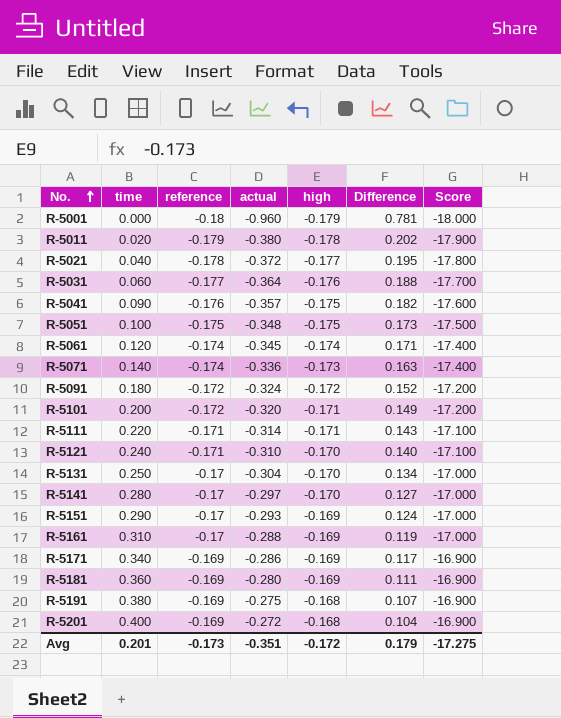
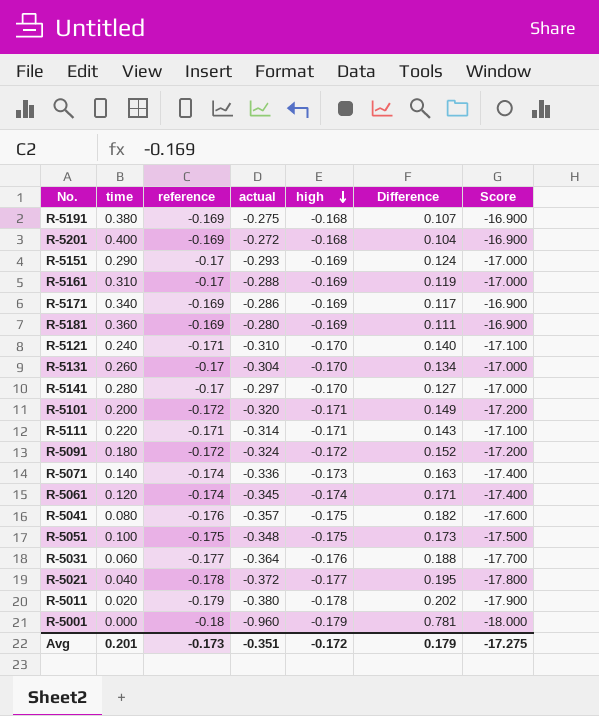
row order: No. ascending -> high descending
R-5131 | time: 0.250 -> 0.260
R-5041 | time: 0.090 -> 0.080

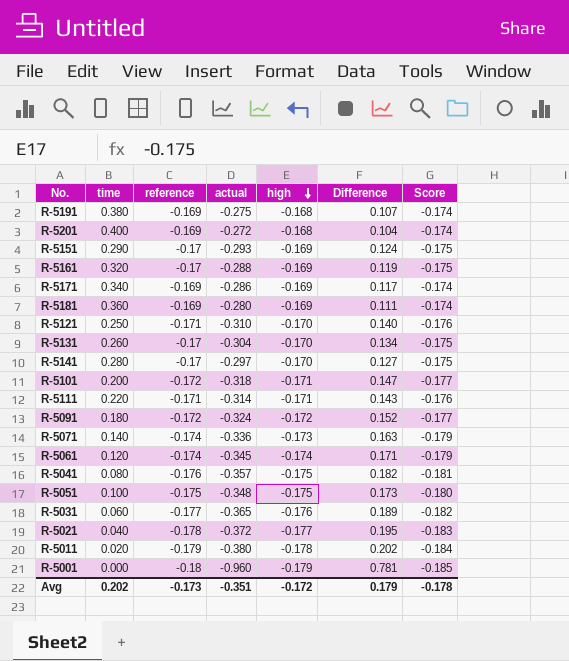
column Score | formula: [reference] * 100 -> [reference] * 1.03
R-5161 | time: 0.310 -> 0.320
R-5121 | time: 0.240 -> 0.250
R-5101 | actual: -0.320 -> -0.318
R-5101 | Difference: 0.149 -> 0.147
R-5031 | actual: -0.364 -> -0.365
R-5031 | Difference: 0.188 -> 0.189
Avg | time: 0.201 -> 0.202
Avg | Score: -17.275 -> -0.178

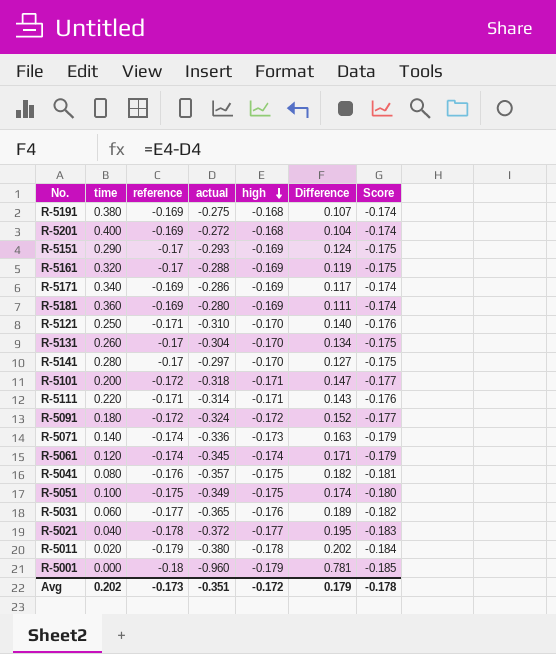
R-5051 | actual: -0.348 -> -0.349
R-5051 | Difference: 0.173 -> 0.174

